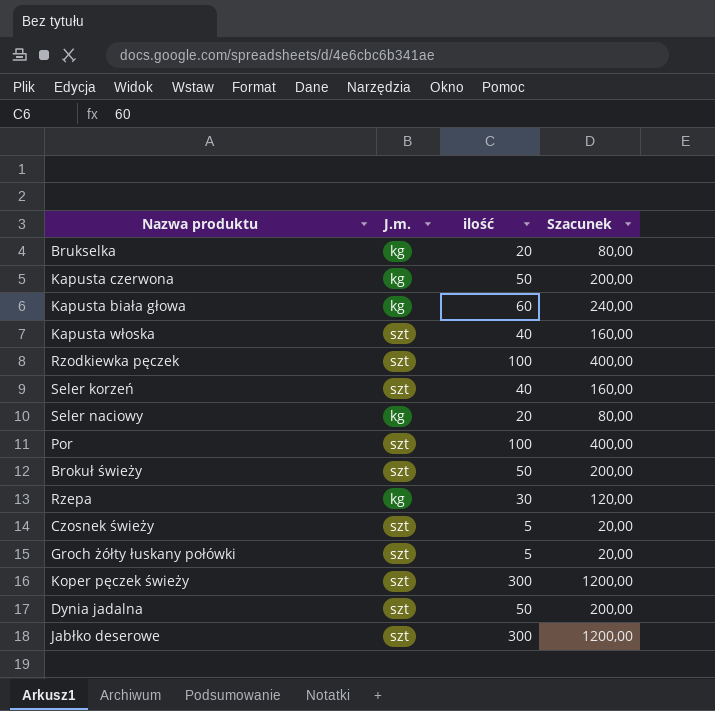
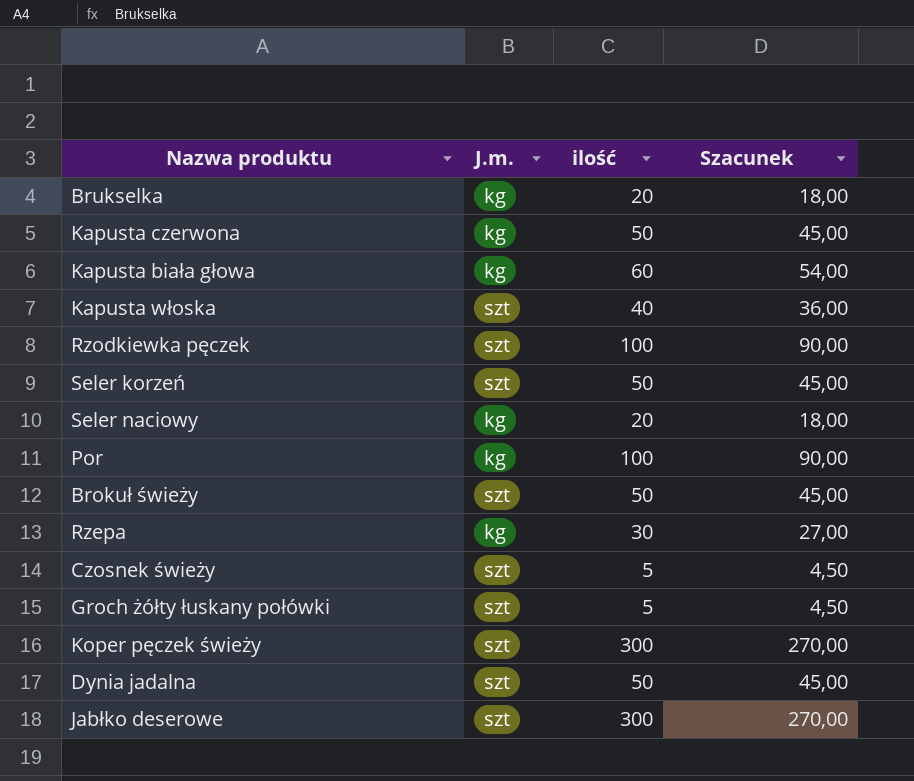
column Szacunek | formula: [ilość] * 4 -> [ilość] * 0,9
Seler korzeń | ilość: 40 -> 50
Por | J.m.: szt -> kg

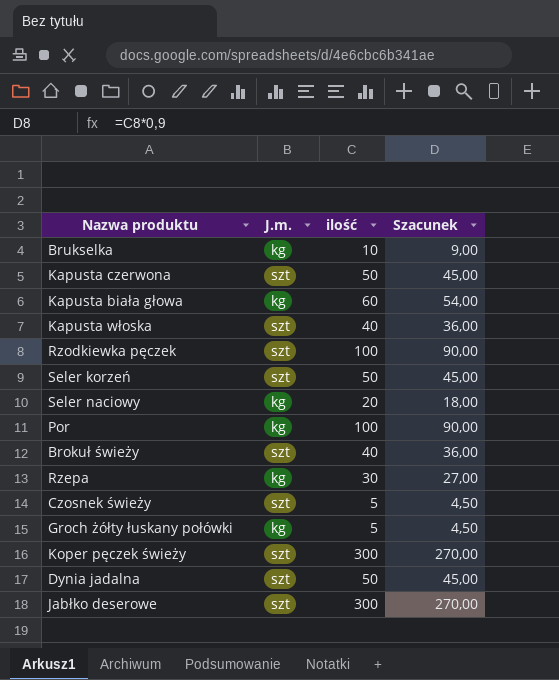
Brukselka | ilość: 20 -> 10
Brukselka | Szacunek: 18,00 -> 9,00
Kapusta czerwona | J.m.: kg -> szt
Brokuł świeży | ilość: 50 -> 40
Brokuł świeży | Szacunek: 45,00 -> 36,00
Groch żółty łuskany połówki | J.m.: szt -> kg

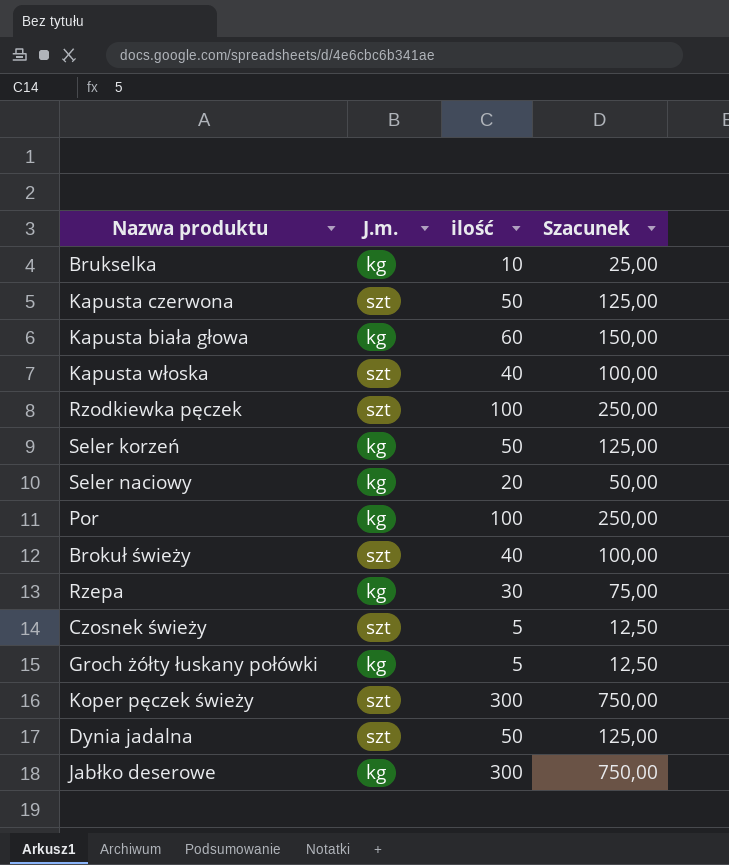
column Szacunek | formula: [ilość] * 0,9 -> [ilość] * 2,5
Seler korzeń | J.m.: szt -> kg
Jabłko deserowe | J.m.: szt -> kg

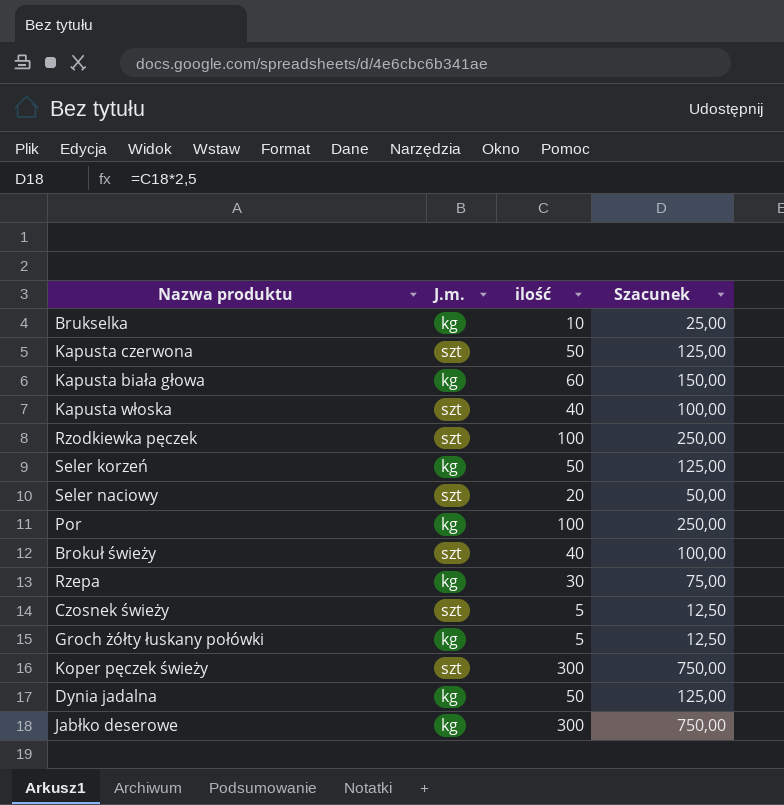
Seler naciowy | J.m.: kg -> szt
Dynia jadalna | J.m.: szt -> kg

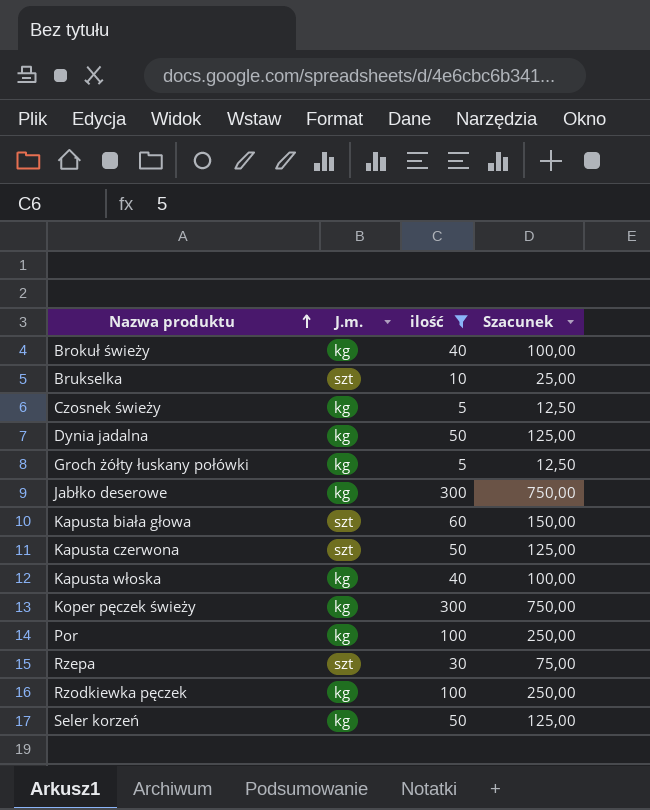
filter: none -> ilość != 20
row order: none -> Nazwa produktu ascending
Brokuł świeży | J.m.: szt -> kg
Brukselka | J.m.: kg -> szt
Czosnek świeży | J.m.: szt -> kg
Kapusta biała głowa | J.m.: kg -> szt
Kapusta włoska | J.m.: szt -> kg
Koper pęczek świeży | J.m.: szt -> kg
Rzepa | J.m.: kg -> szt
Rzodkiewka pęczek | J.m.: szt -> kg

